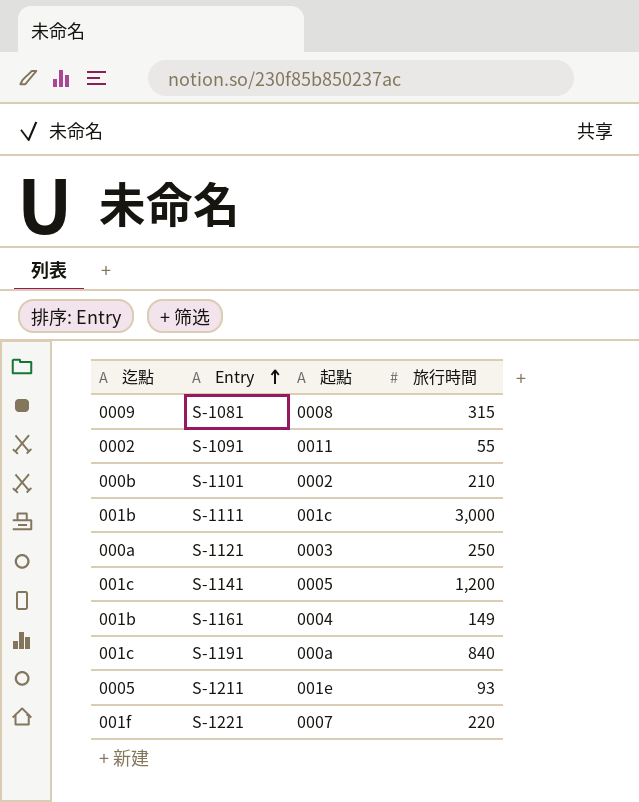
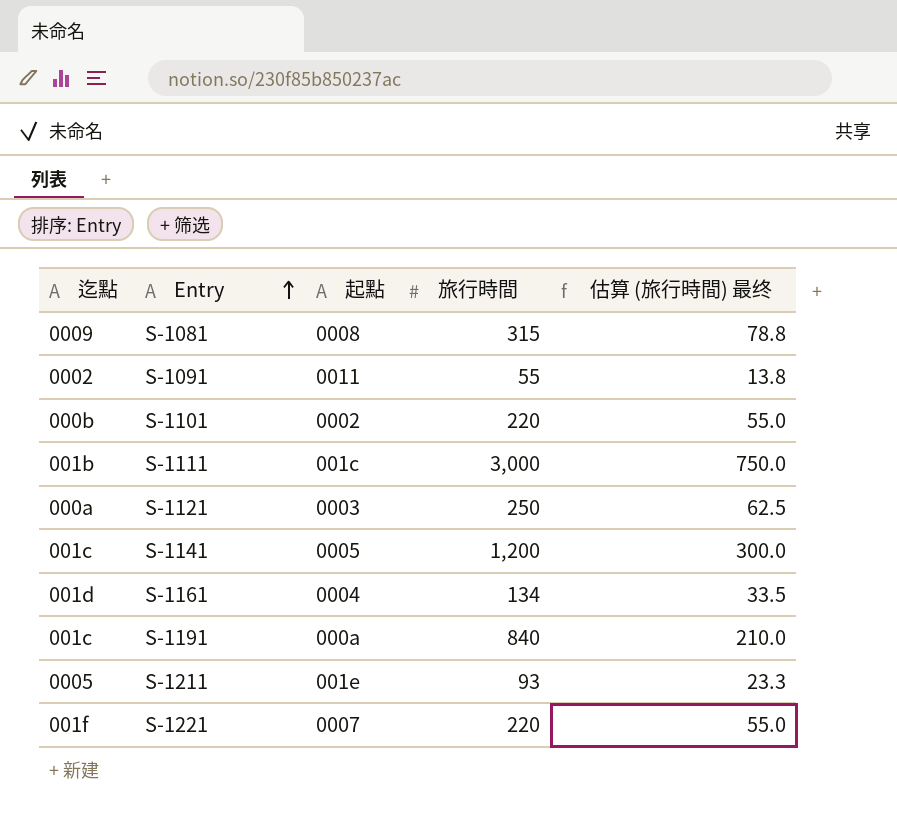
column 估算 (旅行時間) 最终 | formula: none -> [旅行時間] * 0.25
S-1101 | 旅行時間: 210 -> 220
S-1161 | 迄點: 001b -> 001d
S-1161 | 旅行時間: 149 -> 134

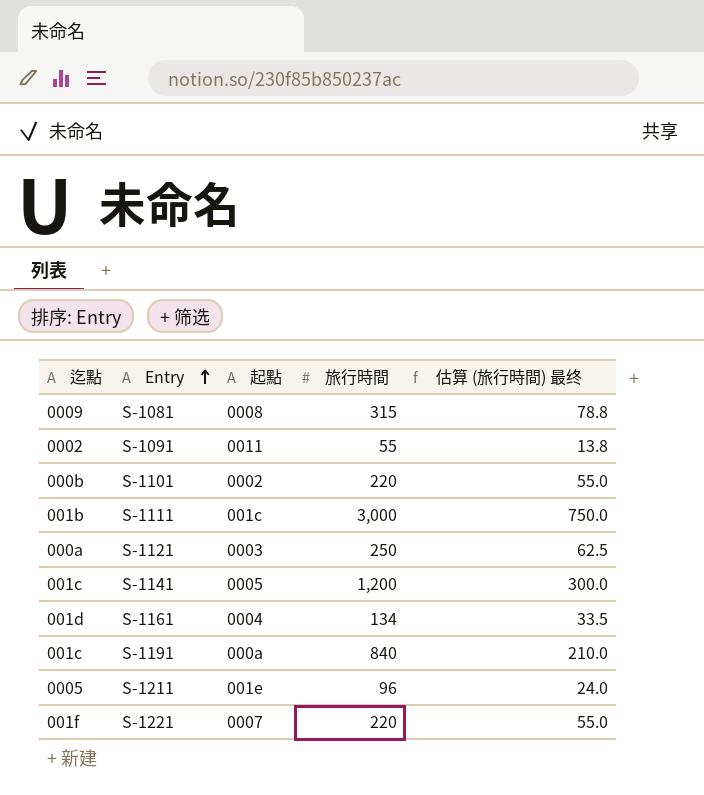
S-1211 | 旅行時間: 93 -> 96
S-1211 | 估算 (旅行時間) 最终: 23.3 -> 24.0

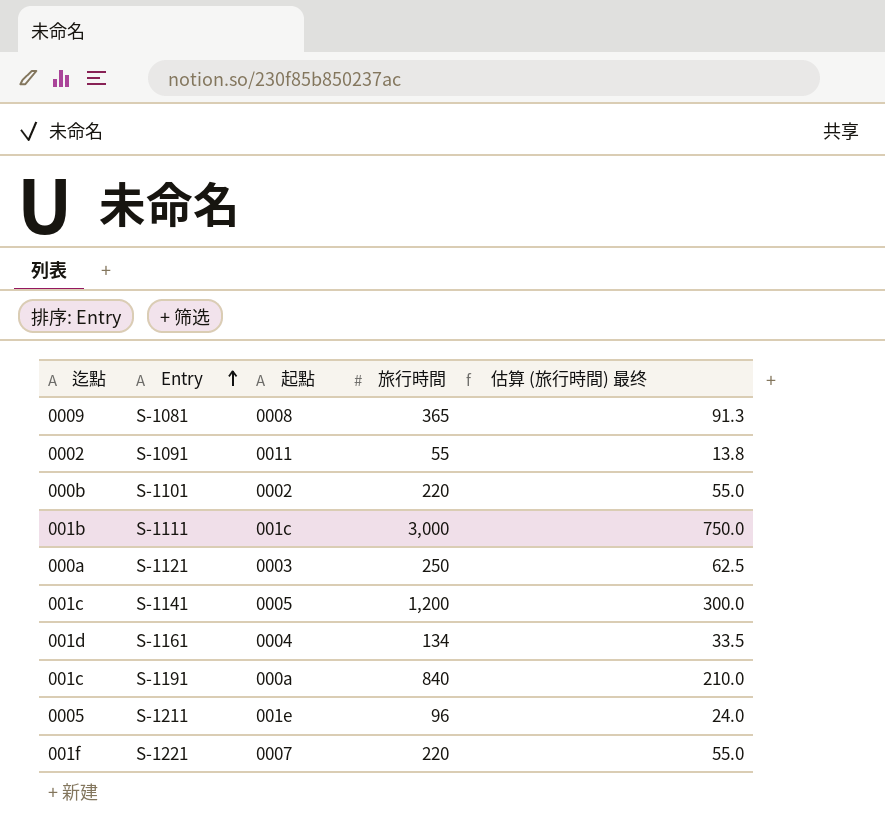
S-1081 | 旅行時間: 315 -> 365
S-1081 | 估算 (旅行時間) 最终: 78.8 -> 91.3

